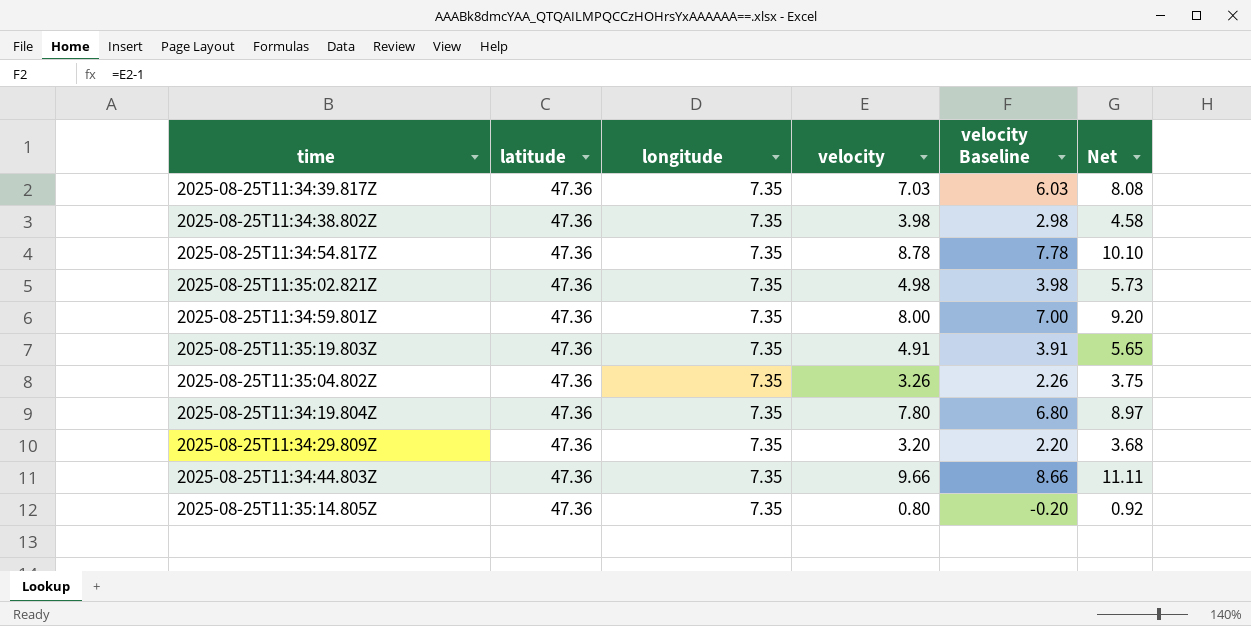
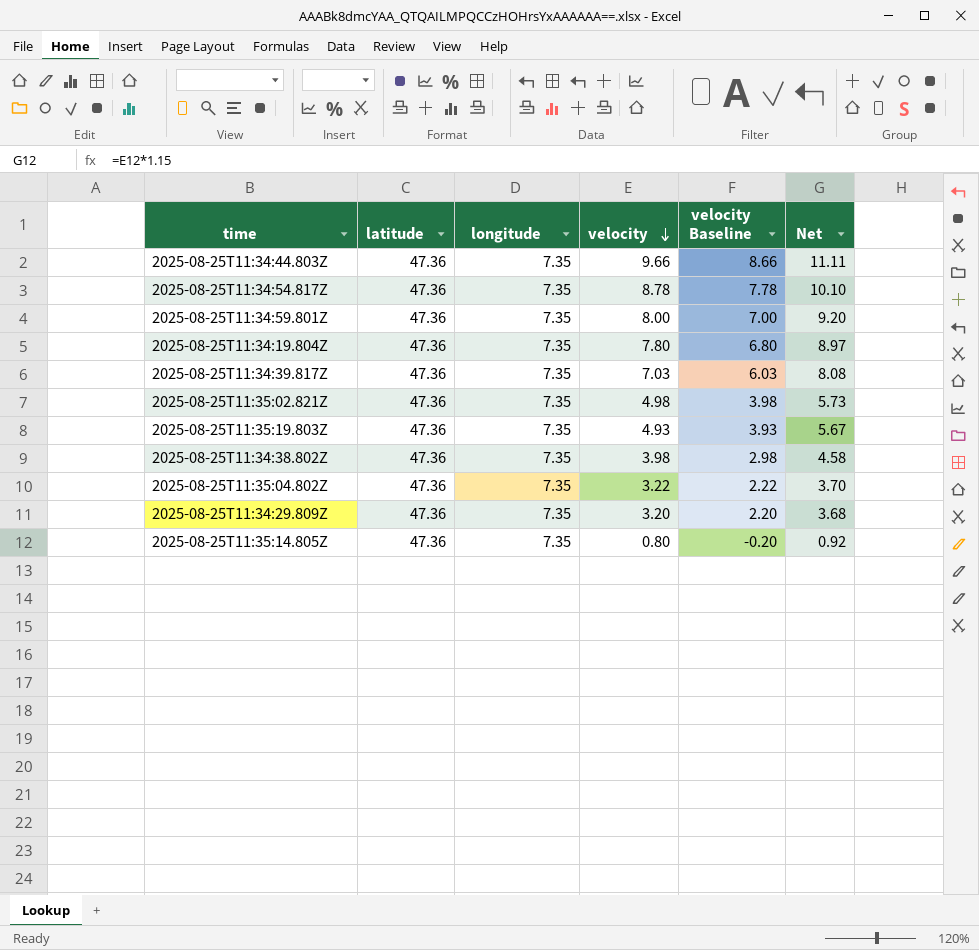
row order: none -> velocity descending
2025-08-25T11:35:19.803Z | velocity: 4.91 -> 4.93
2025-08-25T11:35:19.803Z | velocity Baseline: 3.91 -> 3.93
2025-08-25T11:35:19.803Z | Net: 5.65 -> 5.67
2025-08-25T11:35:04.802Z | velocity: 3.26 -> 3.22
2025-08-25T11:35:04.802Z | velocity Baseline: 2.26 -> 2.22
2025-08-25T11:35:04.802Z | Net: 3.75 -> 3.70

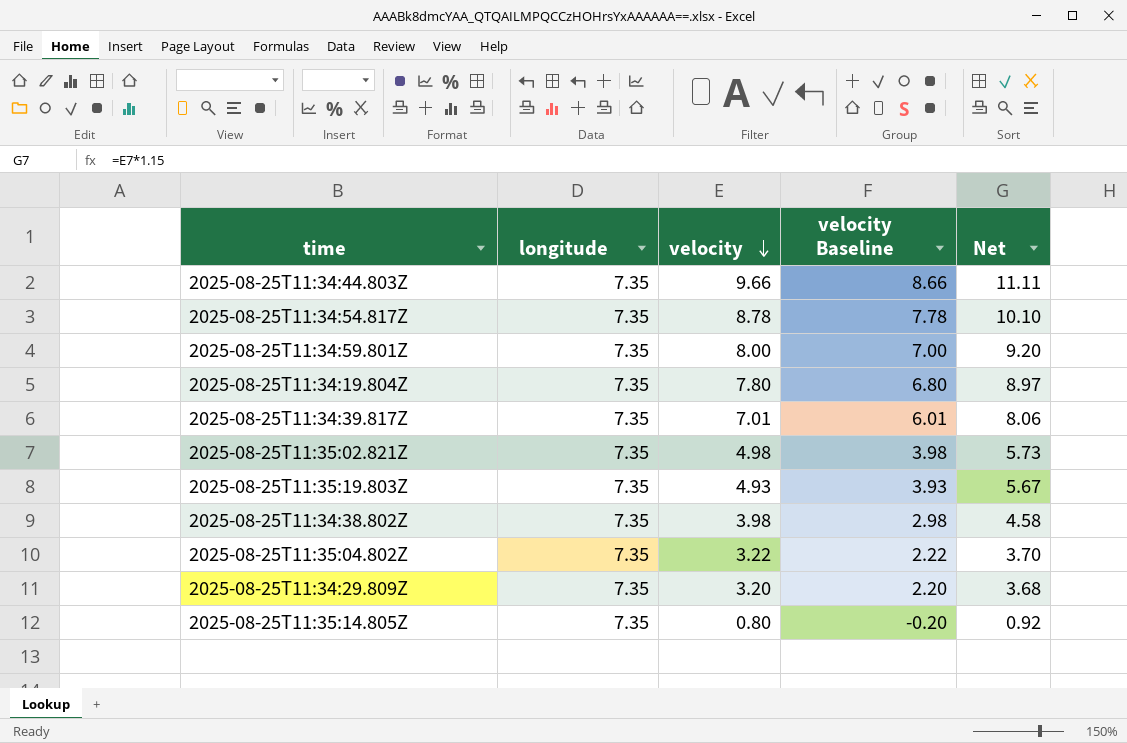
column latitude | position: 2 -> none
2025-08-25T11:34:39.817Z | velocity: 7.03 -> 7.01
2025-08-25T11:34:39.817Z | velocity Baseline: 6.03 -> 6.01
2025-08-25T11:34:39.817Z | Net: 8.08 -> 8.06

